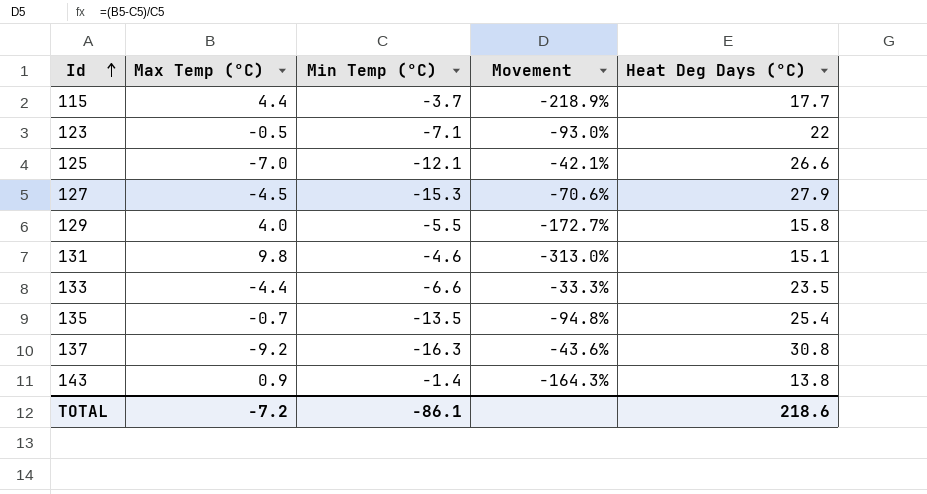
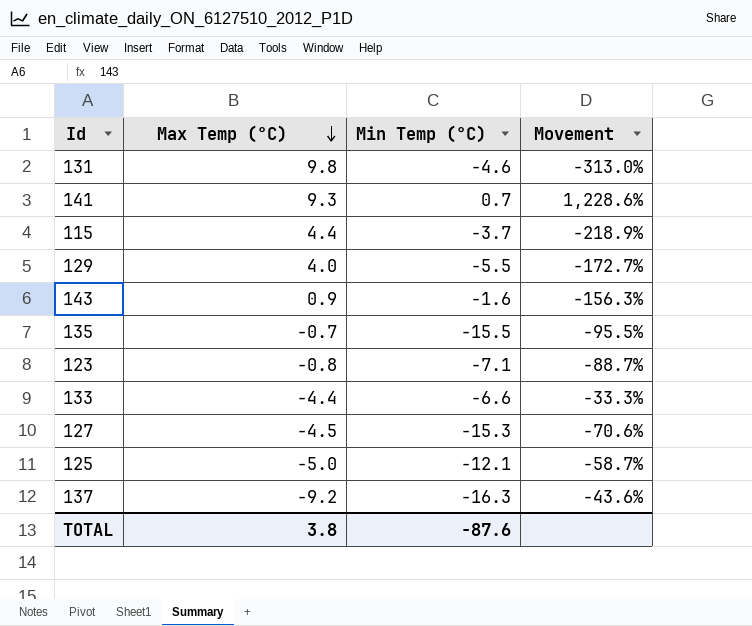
row order: Id ascending -> Max Temp (°C) descending
column Heat Deg Days (°C) | position: 5 -> none
row 141: none -> 9.3 | 0.7 | 1,228.6%
143 | Min Temp (°C): -1.4 -> -1.6
143 | Movement: -164.3% -> -156.3%
135 | Min Temp (°C): -13.5 -> -15.5
135 | Movement: -94.8% -> -95.5%
123 | Max Temp (°C): -0.5 -> -0.8
123 | Movement: -93.0% -> -88.7%
125 | Max Temp (°C): -7.0 -> -5.0
125 | Movement: -42.1% -> -58.7%
TOTAL | Max Temp (°C): -7.2 -> 3.8
TOTAL | Min Temp (°C): -86.1 -> -87.6

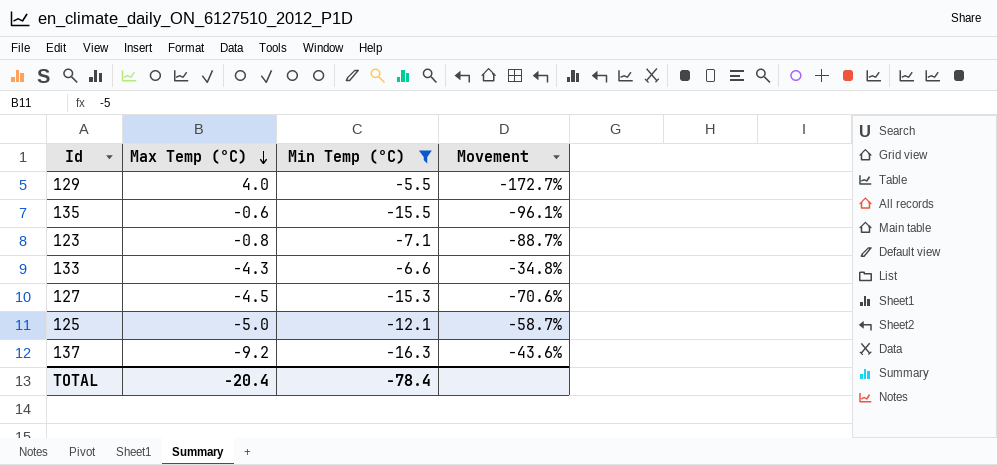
filter: none -> Min Temp (°C) <= -5.5
135 | Max Temp (°C): -0.7 -> -0.6
135 | Movement: -95.5% -> -96.1%
133 | Max Temp (°C): -4.4 -> -4.3
133 | Movement: -33.3% -> -34.8%
TOTAL | Max Temp (°C): 3.8 -> -20.4
TOTAL | Min Temp (°C): -87.6 -> -78.4

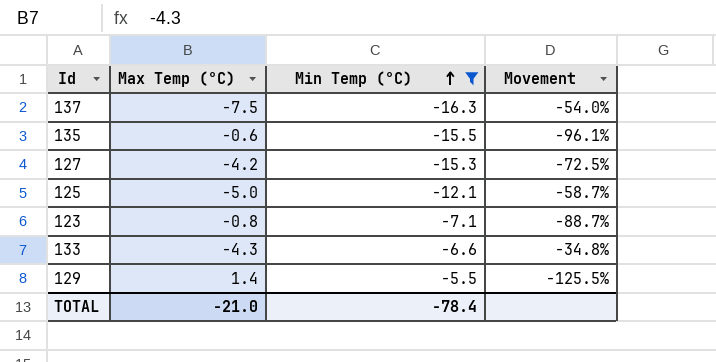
row order: Max Temp (°C) descending -> Min Temp (°C) ascending
137 | Max Temp (°C): -9.2 -> -7.5
137 | Movement: -43.6% -> -54.0%
127 | Max Temp (°C): -4.5 -> -4.2
127 | Movement: -70.6% -> -72.5%
129 | Max Temp (°C): 4.0 -> 1.4
129 | Movement: -172.7% -> -125.5%
TOTAL | Max Temp (°C): -20.4 -> -21.0

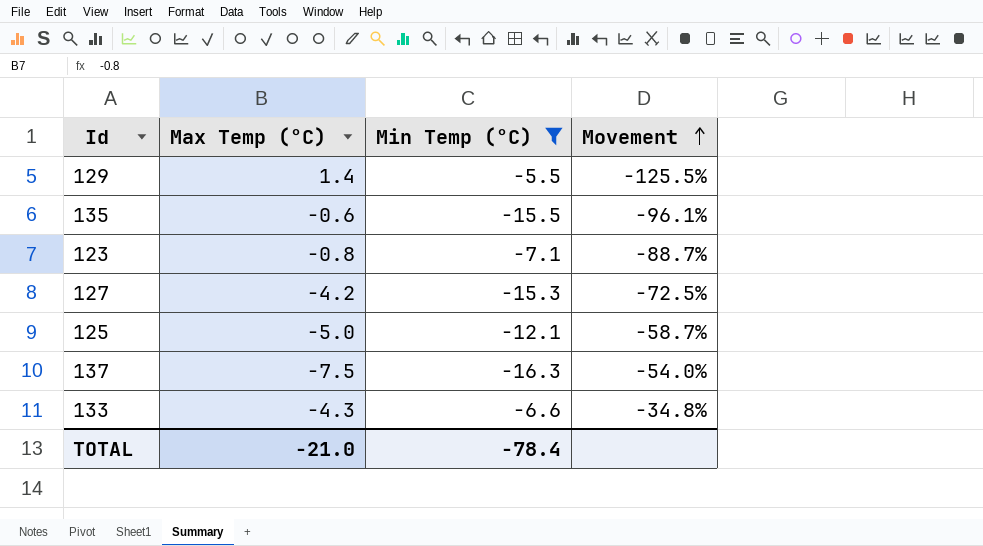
row order: Min Temp (°C) ascending -> Movement ascending

